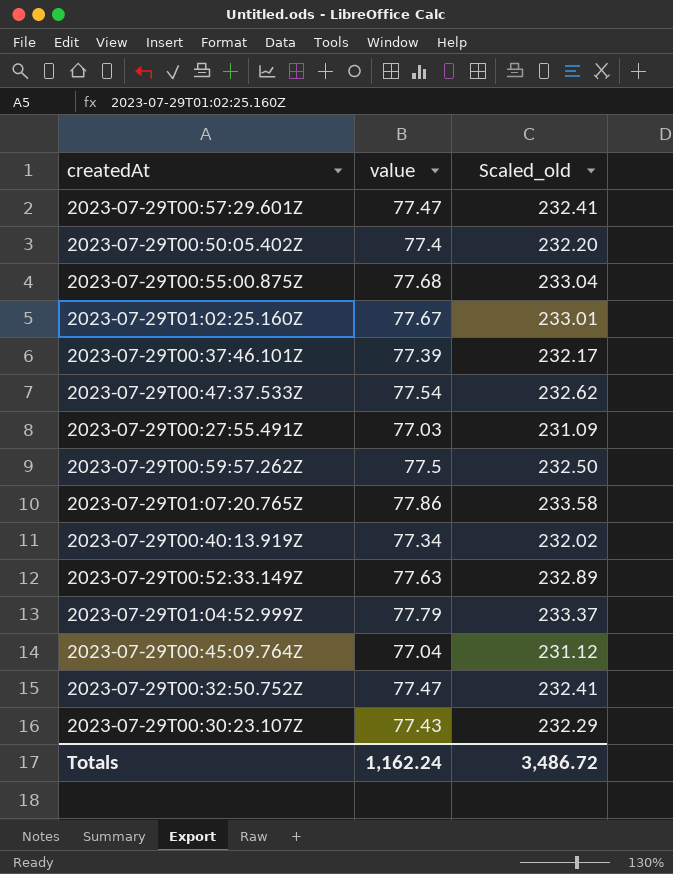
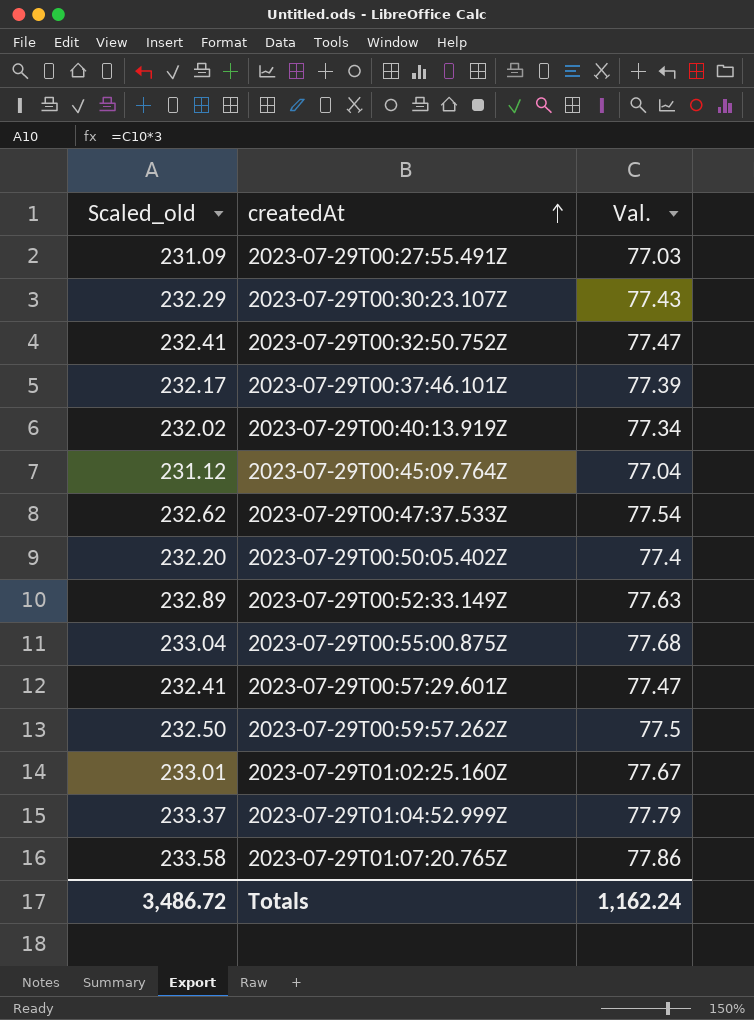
row order: none -> createdAt ascending
column Scaled_old | position: 3 -> 1
column name: value -> Val.

